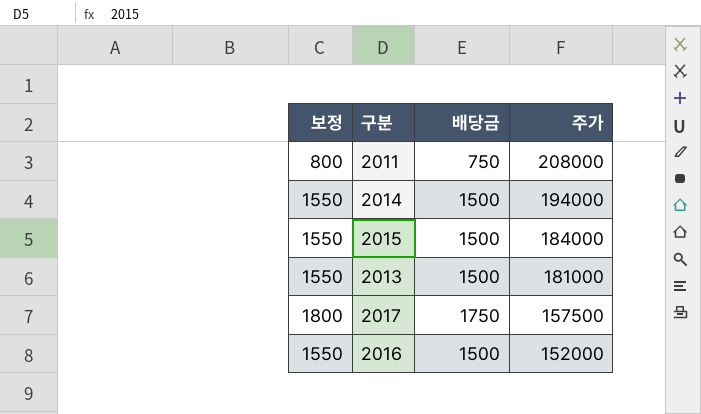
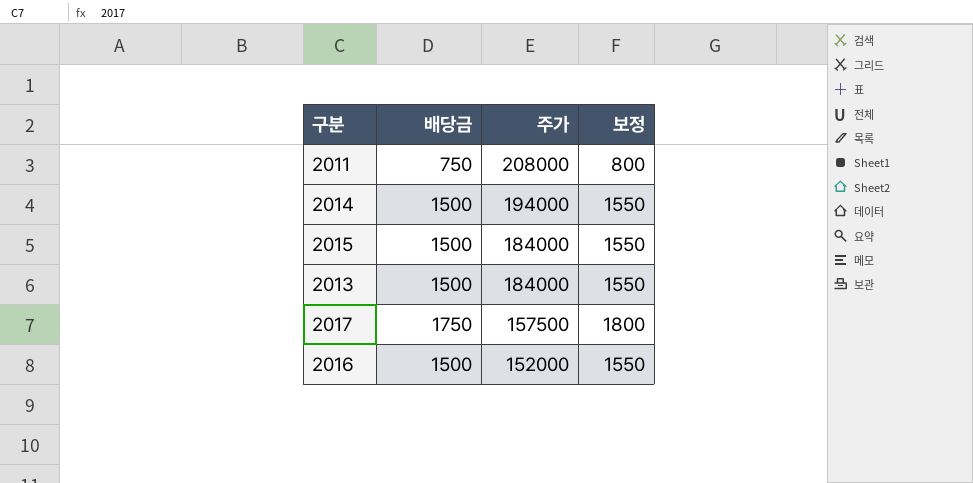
column 보정 | position: 1 -> 4
2013 | 주가: 181000 -> 184000

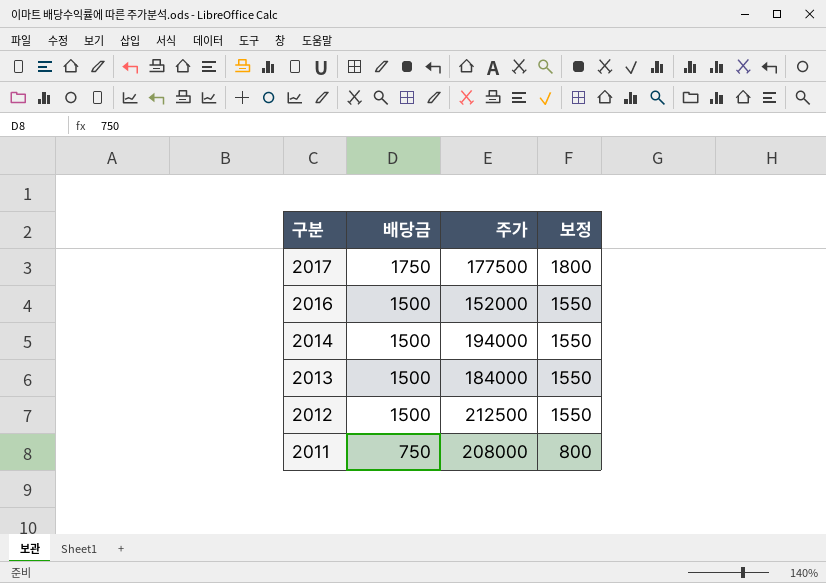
row order: 주가 descending -> 구분 descending
row 2015: 1500 | 184000 | 1550 -> none
2017 | 주가: 157500 -> 177500
row 2012: none -> 1500 | 212500 | 1550

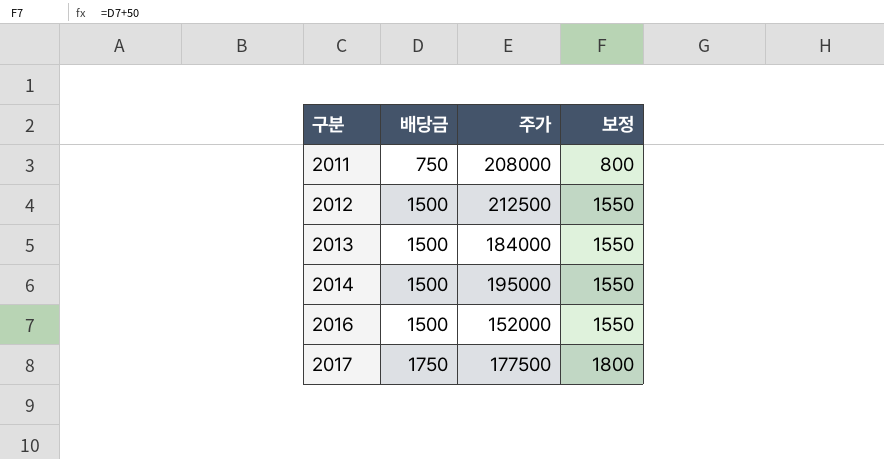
row order: 구분 descending -> 구분 ascending
2014 | 주가: 194000 -> 195000

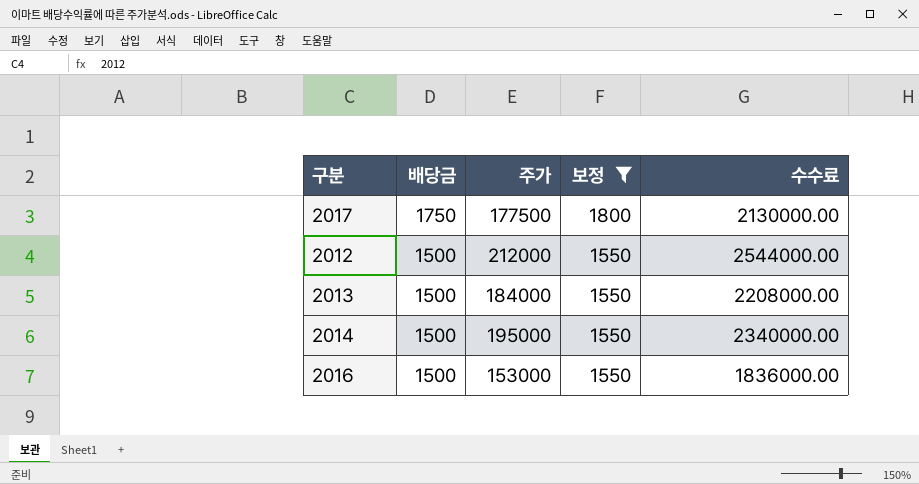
filter: none -> 보정 != 800
row order: 구분 ascending -> 배당금 descending
column 수수료 | formula: none -> [주가] * 12
2012 | 주가: 212500 -> 212000
2016 | 주가: 152000 -> 153000

